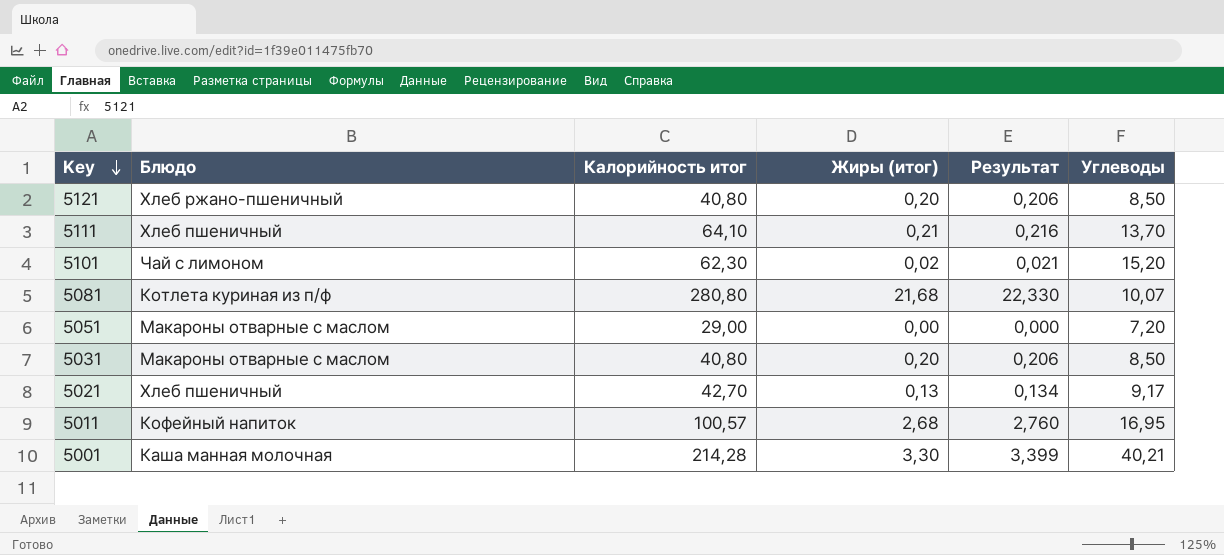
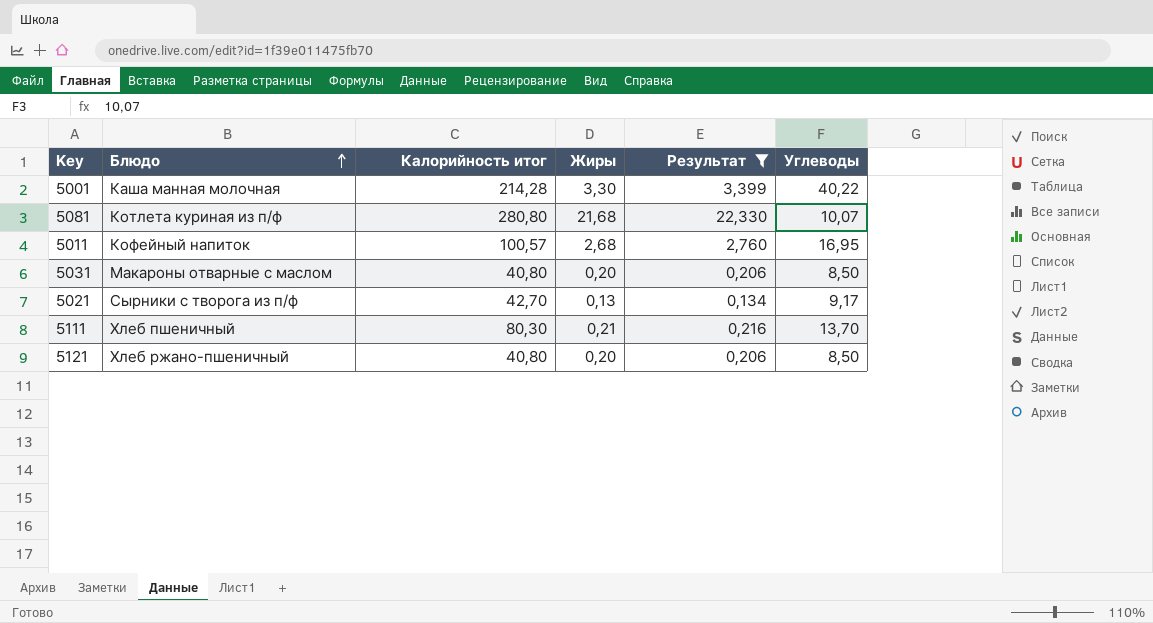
filter: none -> Результат >= 0,134
row order: Key descending -> Блюдо ascending
column name: Жиры (итог) -> Жиры
5001 | Углеводы: 40,21 -> 40,22
5021 | Блюдо: Хлеб пшеничный -> Сырники с творога из п/ф
5111 | Калорийность итог: 64,10 -> 80,30

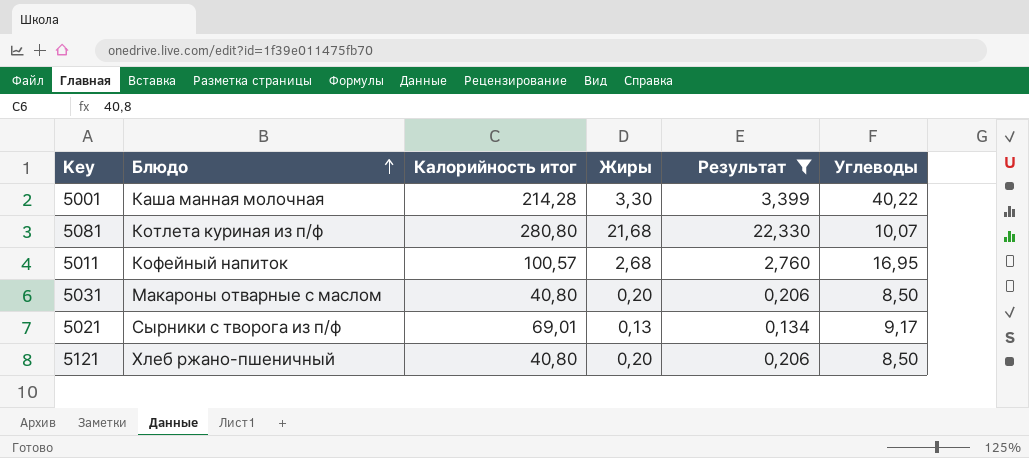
row 5111: Хлеб пшеничный | 80,30 | 0,21 | 0,216 | 13,70 -> none
5021 | Калорийность итог: 42,70 -> 69,01

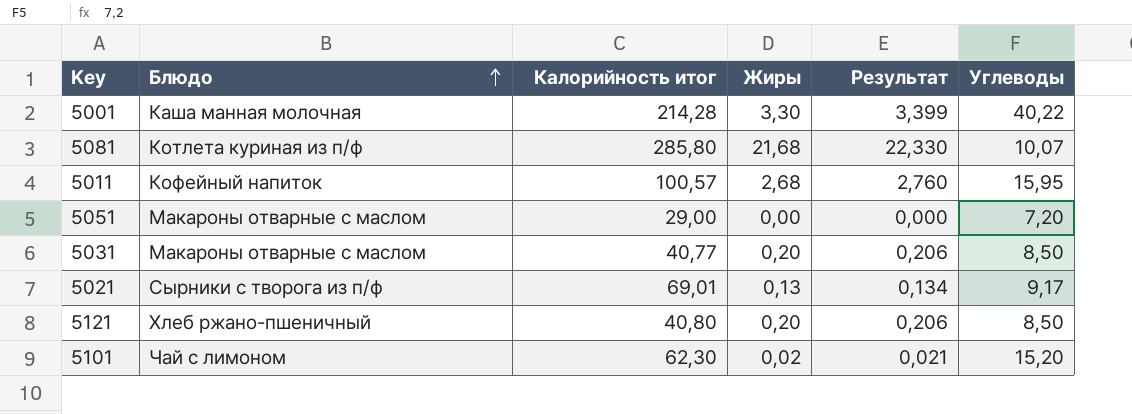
filter: Результат >= 0,134 -> none
5081 | Калорийность итог: 280,80 -> 285,80
5011 | Углеводы: 16,95 -> 15,95
5031 | Калорийность итог: 40,80 -> 40,77

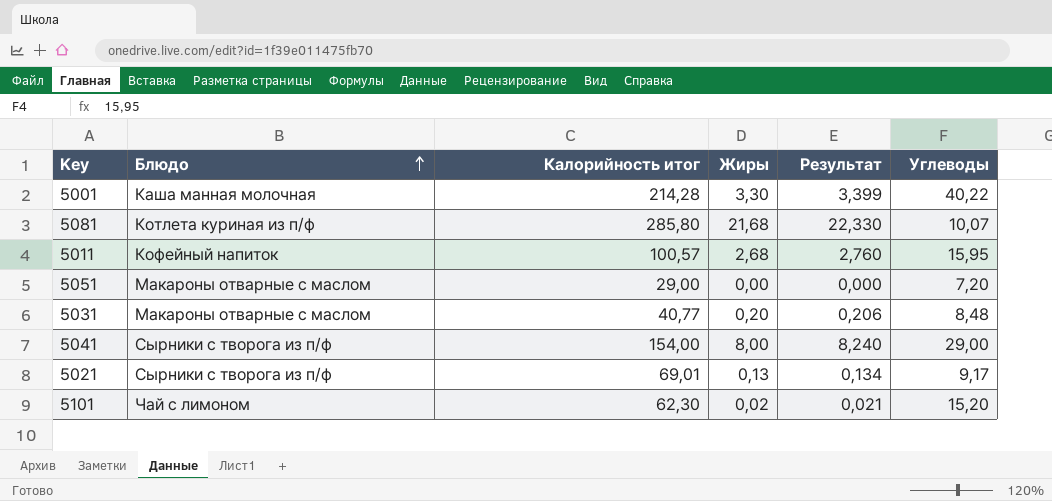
row 5121: Хлеб ржано-пшеничный | 40,80 | 0,20 | 0,206 | 8,50 -> none
5031 | Углеводы: 8,50 -> 8,48
row 5041: none -> Сырники с творога из п/ф | 154,00 | 8,00 | 8,240 | 29,00

